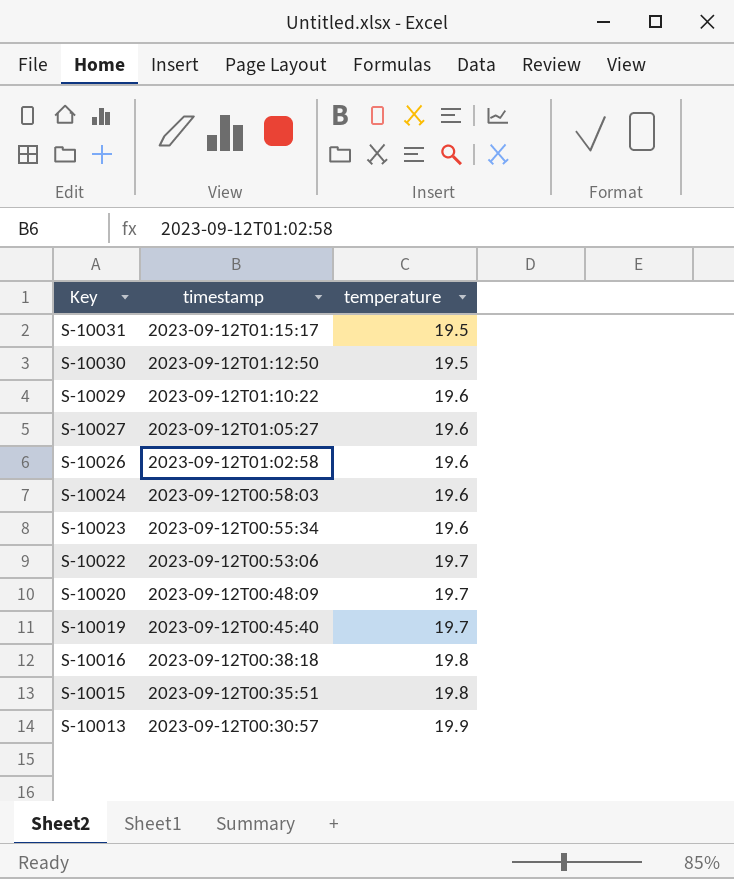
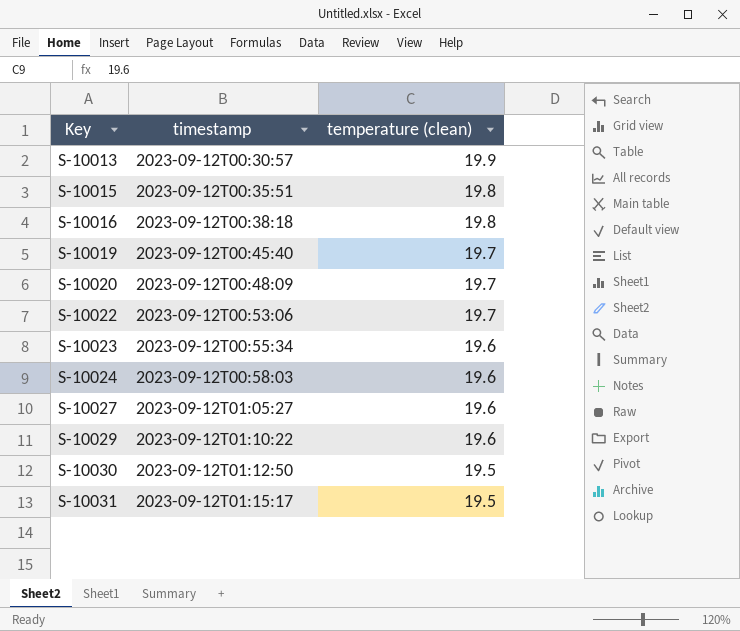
row order: Key descending -> Key ascending
column name: temperature -> temperature (clean)
row S-10026: 2023-09-12T01:02:58 | 19.6 -> none

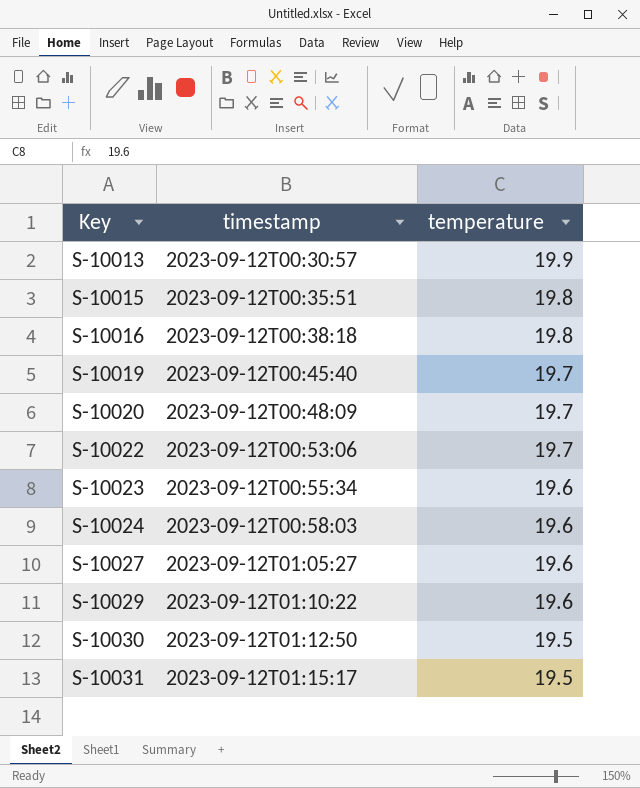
column name: temperature (clean) -> temperature

